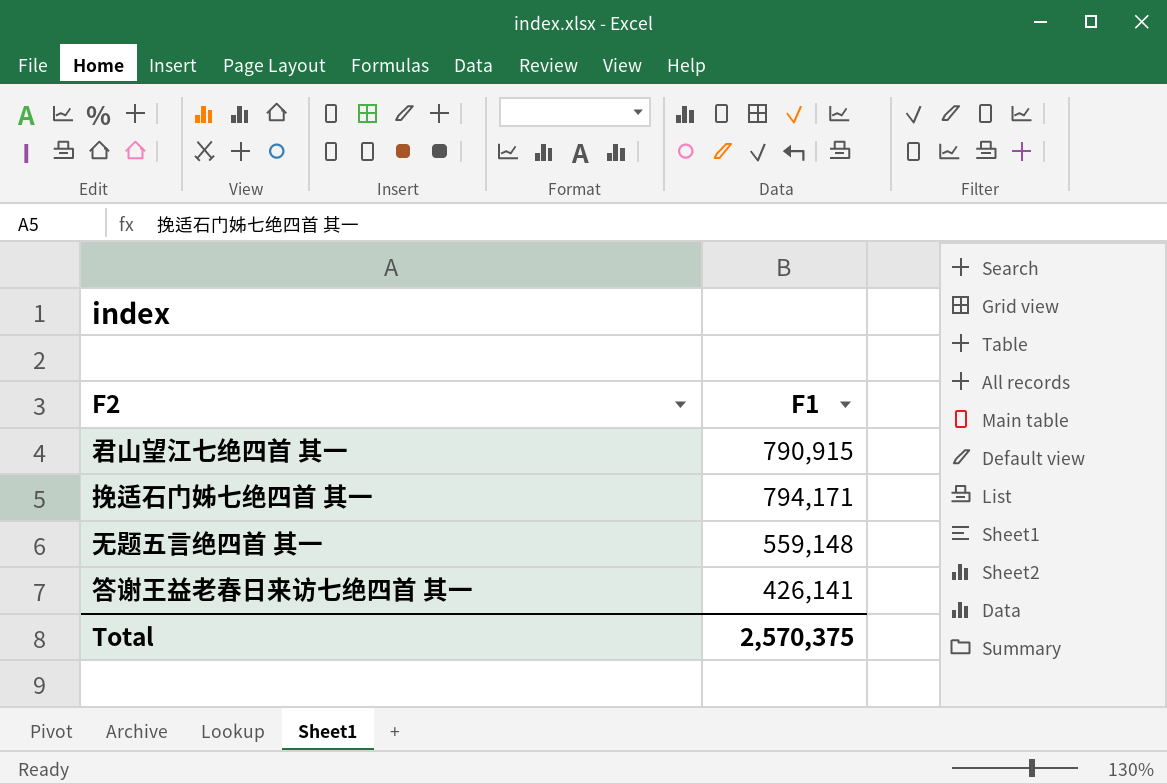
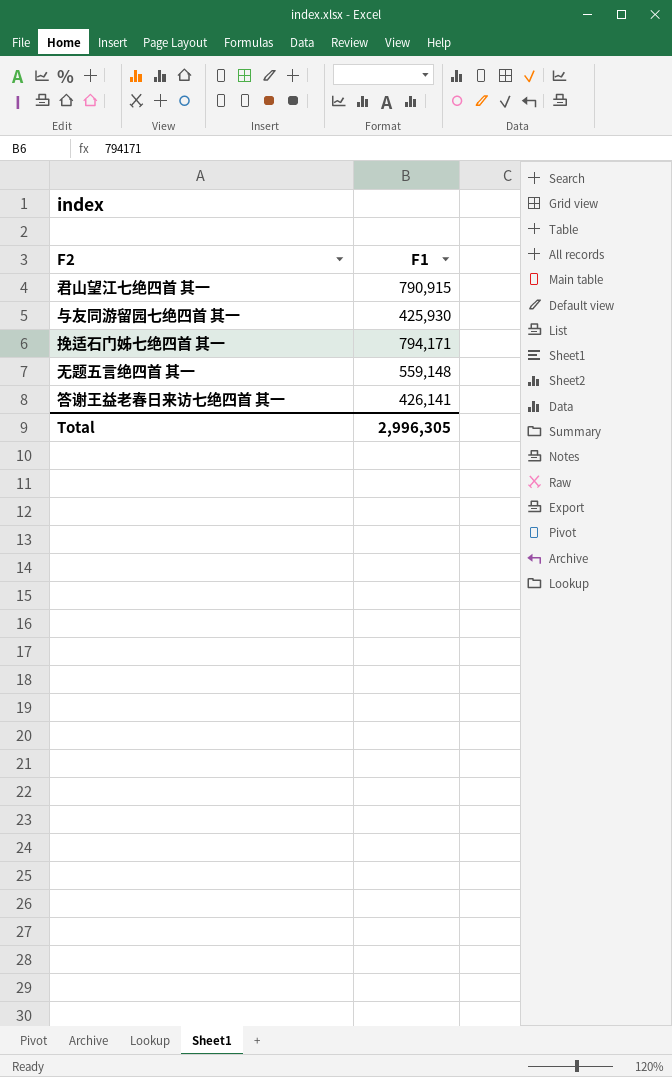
row 与友同游留园七绝四首 其一: none -> 425,930
Total | F1: 2,570,375 -> 2,996,305

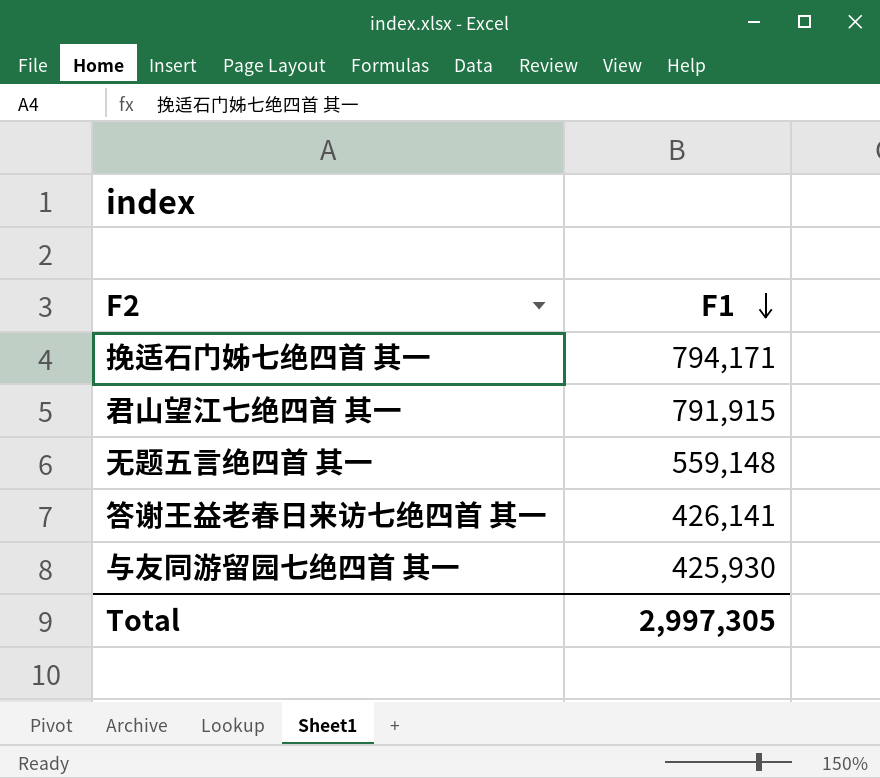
row order: none -> F1 descending
君山望江七绝四首 其一 | F1: 790,915 -> 791,915
Total | F1: 2,996,305 -> 2,997,305

